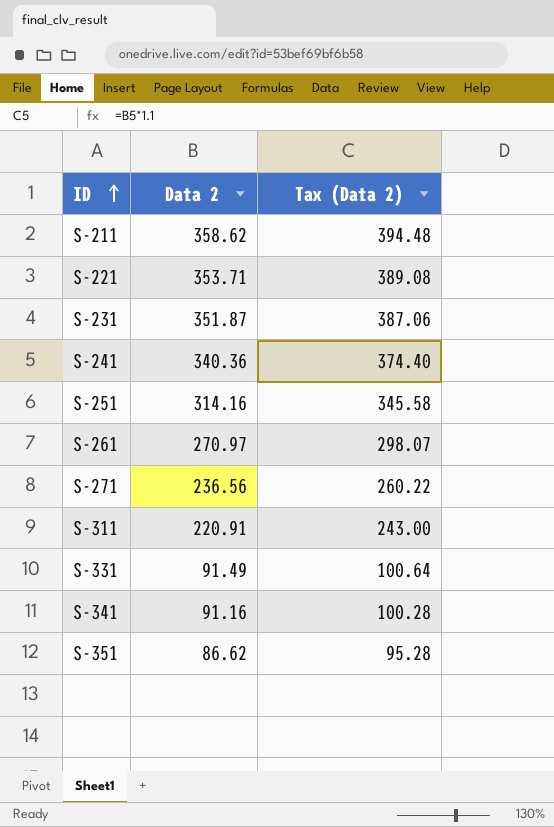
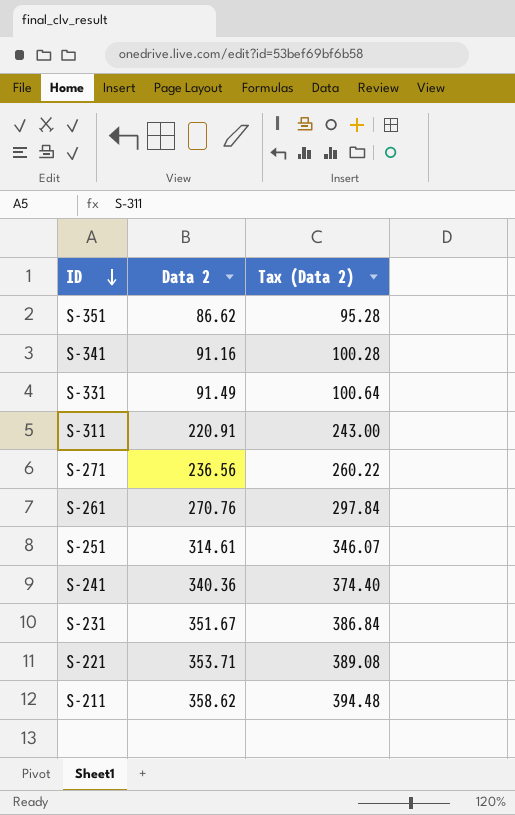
row order: ID ascending -> ID descending
S-261 | Data 2: 270.97 -> 270.76
S-261 | Tax (Data 2): 298.07 -> 297.84
S-251 | Data 2: 314.16 -> 314.61
S-251 | Tax (Data 2): 345.58 -> 346.07
S-231 | Data 2: 351.87 -> 351.67
S-231 | Tax (Data 2): 387.06 -> 386.84

